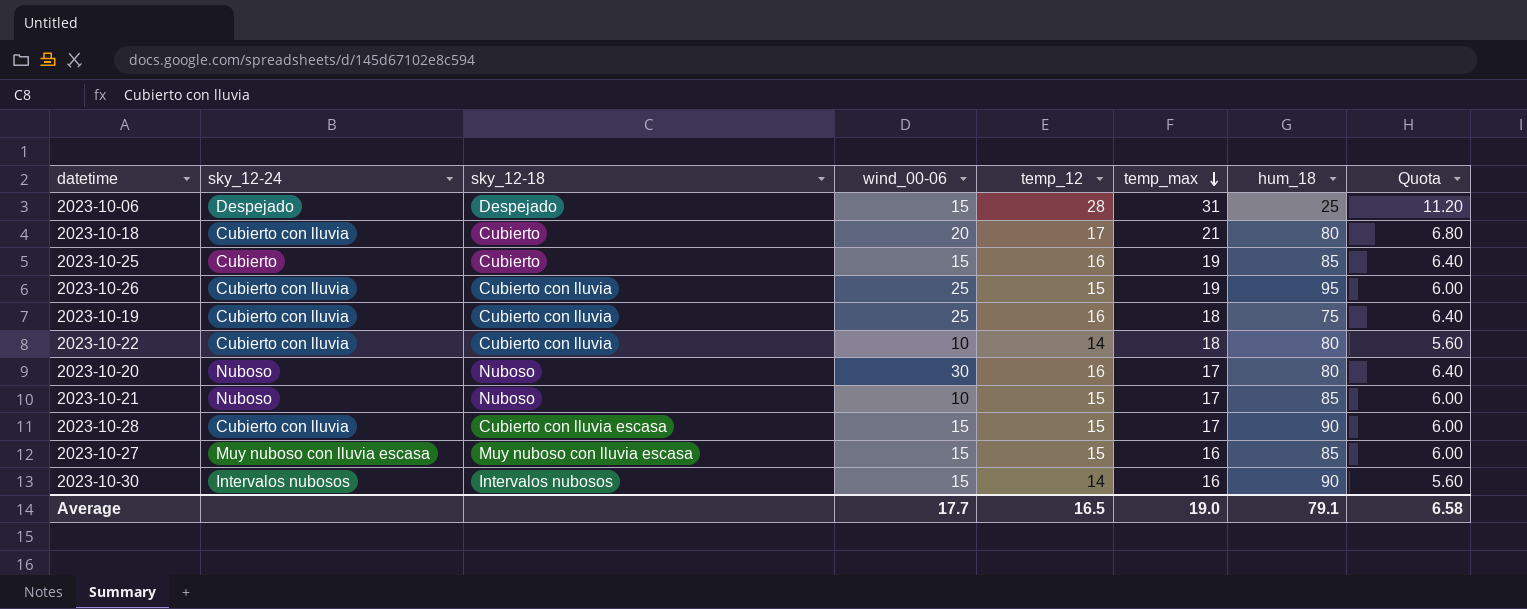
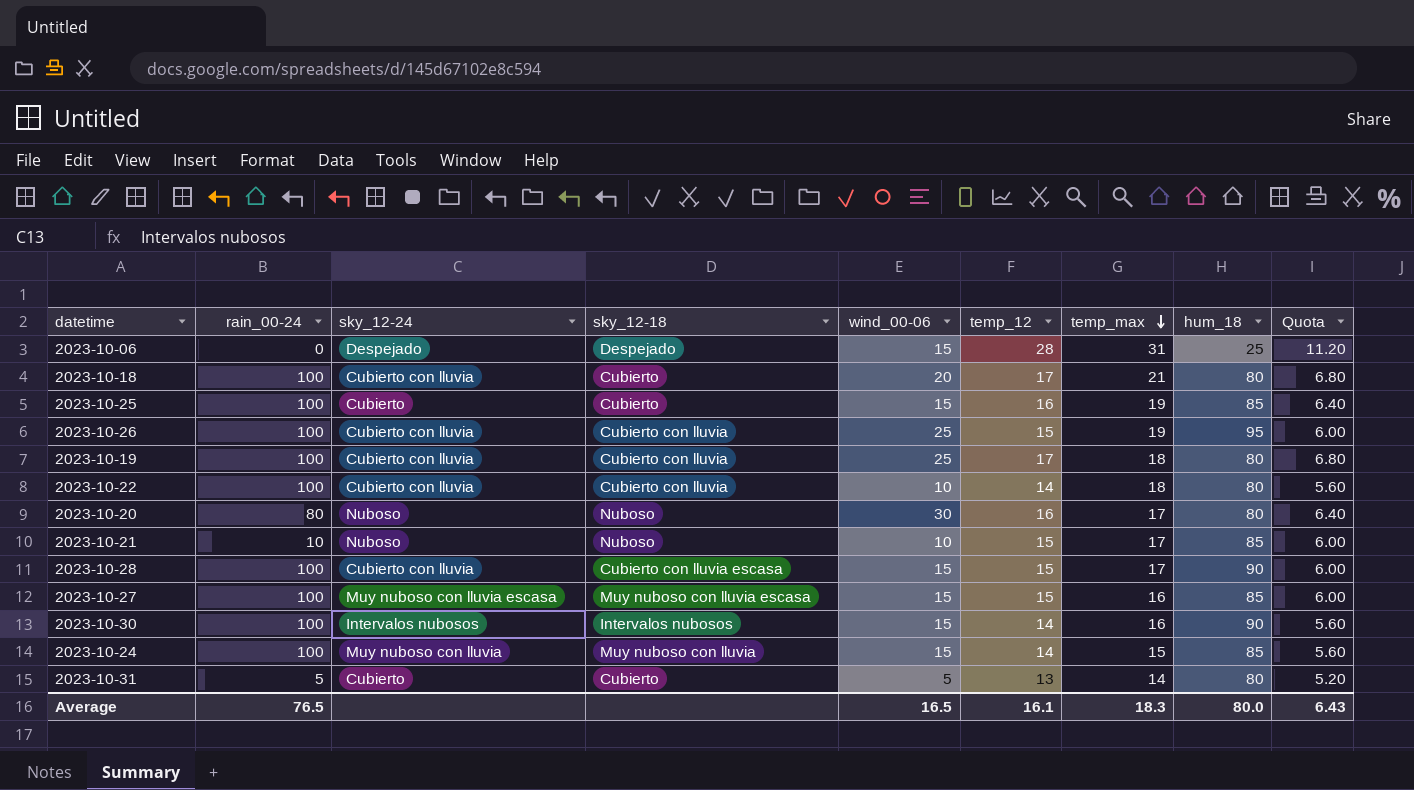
column rain_00-24 | position: none -> 2
2023-10-19 | temp_12: 16 -> 17
2023-10-19 | hum_18: 75 -> 80
2023-10-19 | Quota: 6.40 -> 6.80
row 2023-10-24: none -> 100 | Muy nuboso con lluvia | Muy nuboso con lluvia | 15 | 14 | 15 | 85 | 5.60
row 2023-10-31: none -> 5 | Cubierto | Cubierto | 5 | 13 | 14 | 80 | 5.20
Average | wind_00-06: 17.7 -> 16.5
Average | temp_12: 16.5 -> 16.1
Average | temp_max: 19.0 -> 18.3
Average | hum_18: 79.1 -> 80.0
Average | Quota: 6.58 -> 6.43

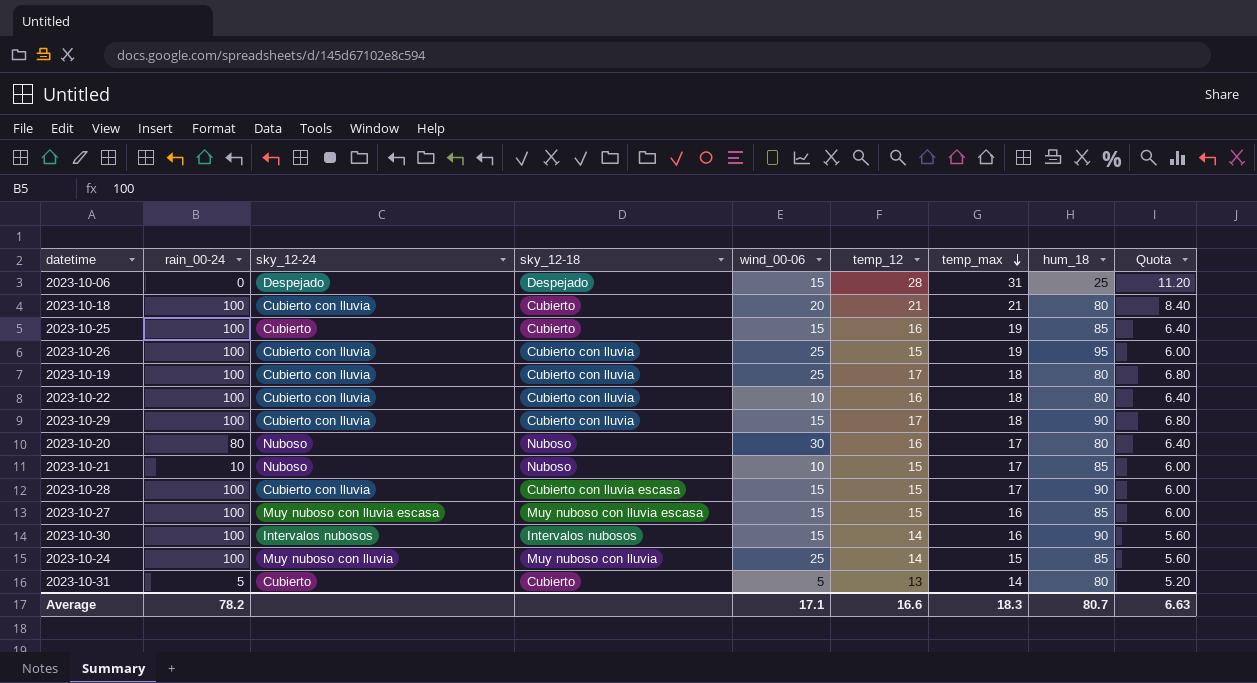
2023-10-18 | temp_12: 17 -> 21
2023-10-18 | Quota: 6.80 -> 8.40
2023-10-22 | temp_12: 14 -> 16
2023-10-22 | Quota: 5.60 -> 6.40
row 2023-10-29: none -> 100 | Cubierto con lluvia | Cubierto con lluvia | 15 | 17 | 18 | 90 | 6.80
2023-10-24 | wind_00-06: 15 -> 25
Average | rain_00-24: 76.5 -> 78.2
Average | wind_00-06: 16.5 -> 17.1
Average | temp_12: 16.1 -> 16.6
Average | hum_18: 80.0 -> 80.7
Average | Quota: 6.43 -> 6.63

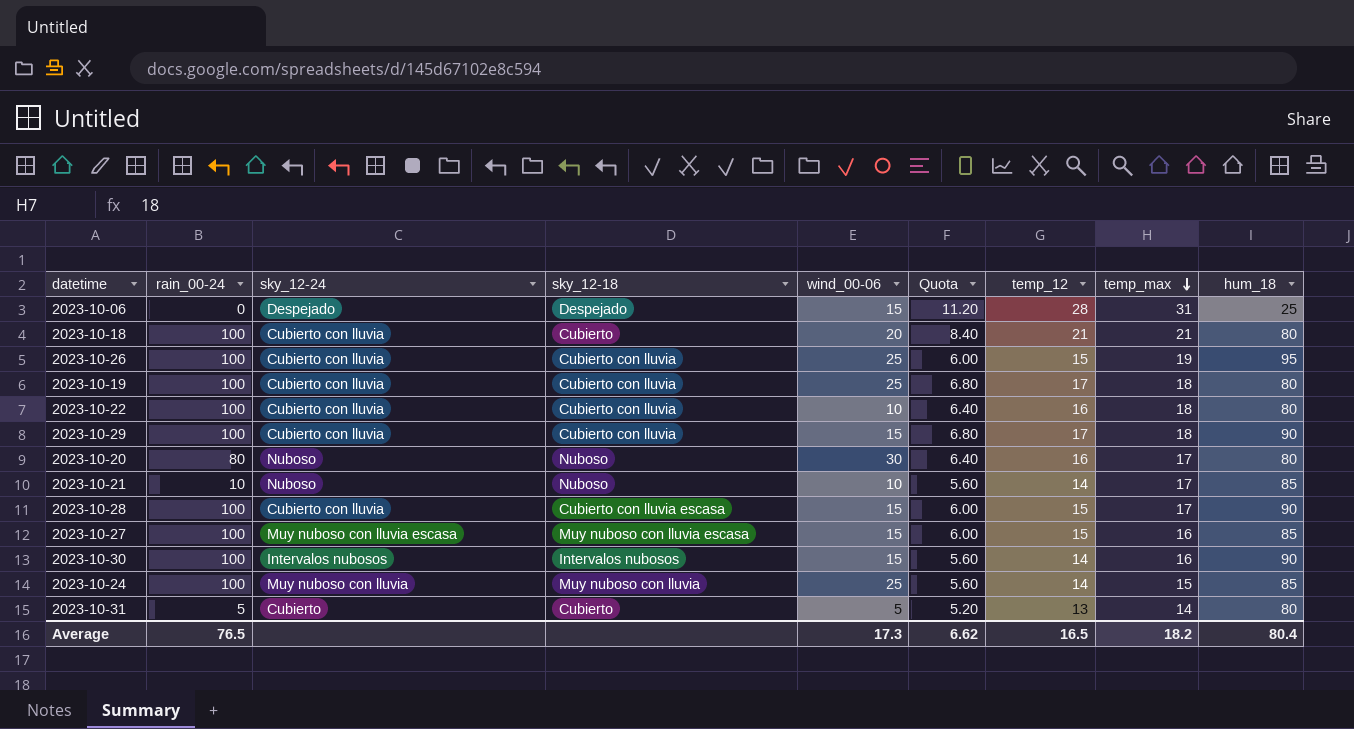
column Quota | position: 9 -> 6
row 2023-10-25: 100 | Cubierto | Cubierto | 15 | 16 | 19 | 85 | 6.40 -> none
2023-10-21 | Quota: 6.00 -> 5.60
2023-10-21 | temp_12: 15 -> 14
Average | rain_00-24: 78.2 -> 76.5
Average | wind_00-06: 17.1 -> 17.3
Average | Quota: 6.63 -> 6.62
Average | temp_12: 16.6 -> 16.5
Average | temp_max: 18.3 -> 18.2
Average | hum_18: 80.7 -> 80.4

